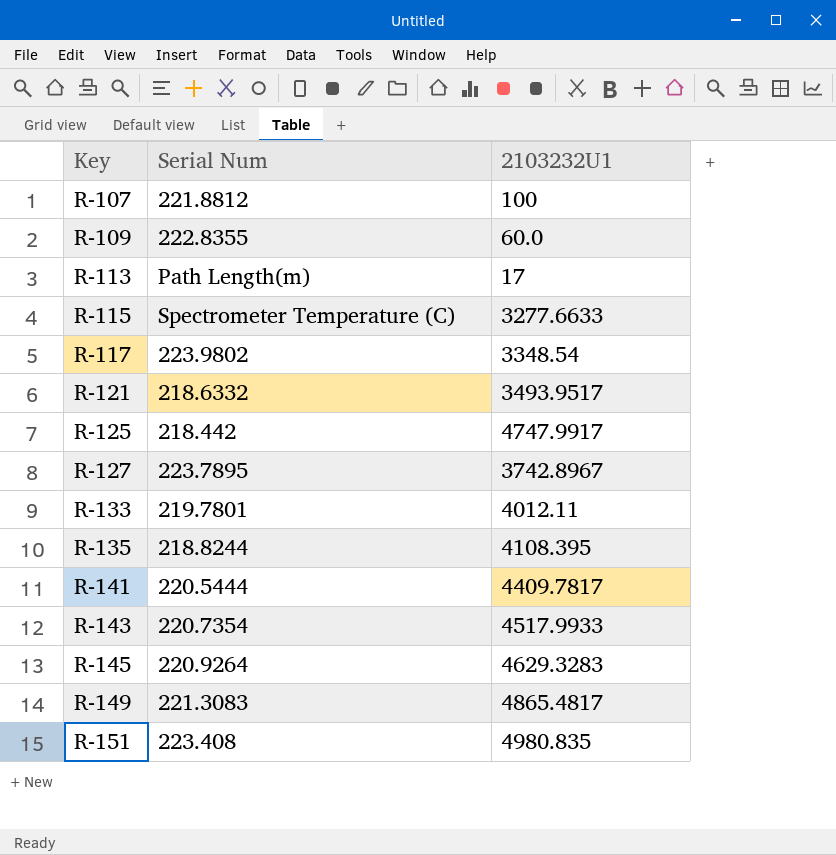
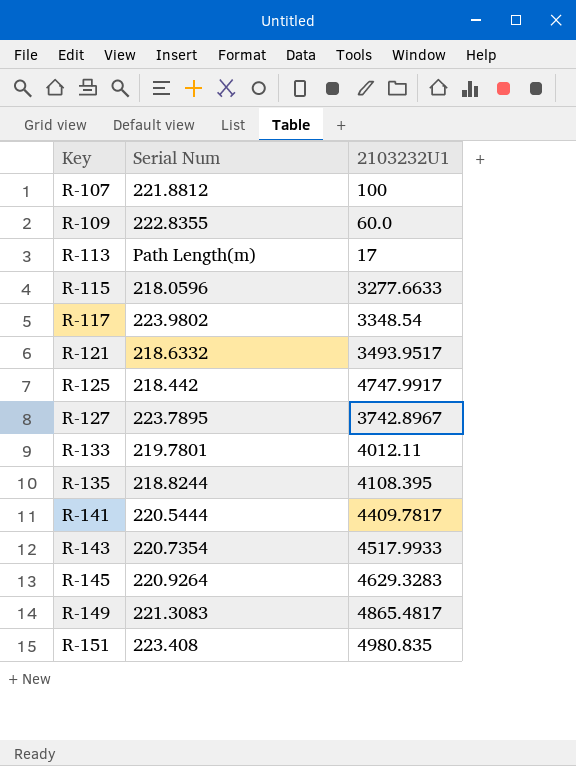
R-115 | Serial Num: Spectrometer Temperature (C) -> 218.0596

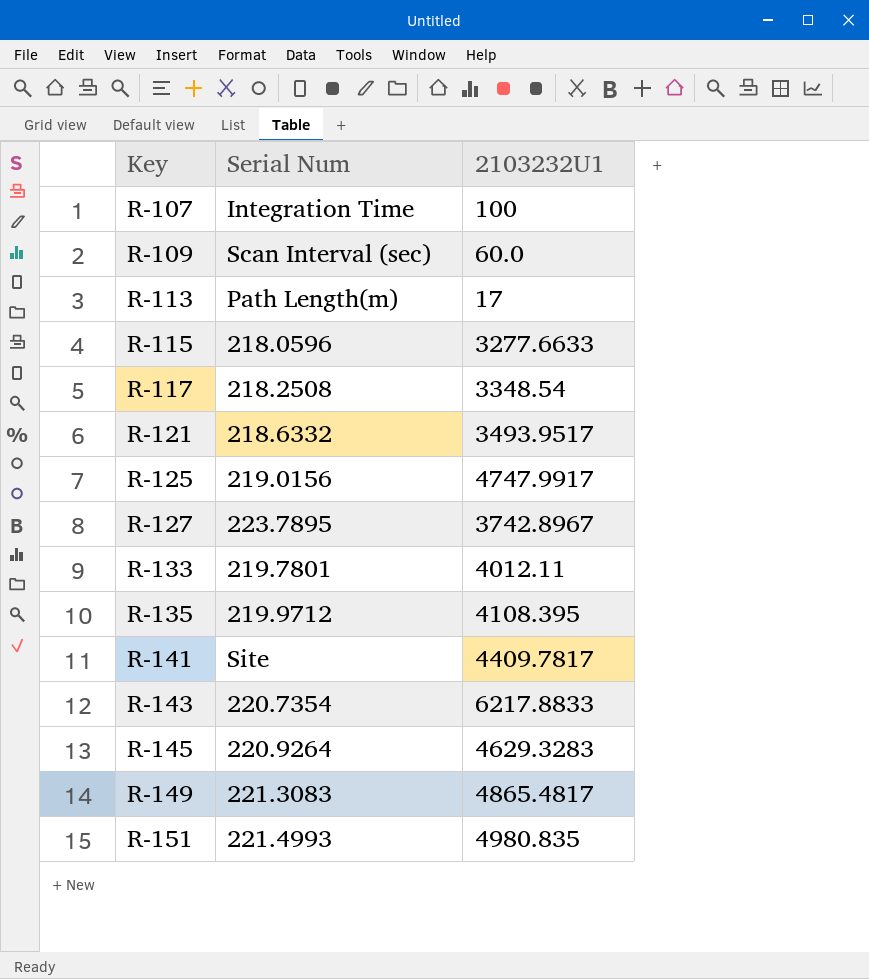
R-107 | Serial Num: 221.8812 -> Integration Time
R-109 | Serial Num: 222.8355 -> Scan Interval (sec)
R-117 | Serial Num: 223.9802 -> 218.2508
R-125 | Serial Num: 218.442 -> 219.0156
R-135 | Serial Num: 218.8244 -> 219.9712
R-141 | Serial Num: 220.5444 -> Site
R-143 | 2103232U1: 4517.9933 -> 6217.8833
R-151 | Serial Num: 223.408 -> 221.4993

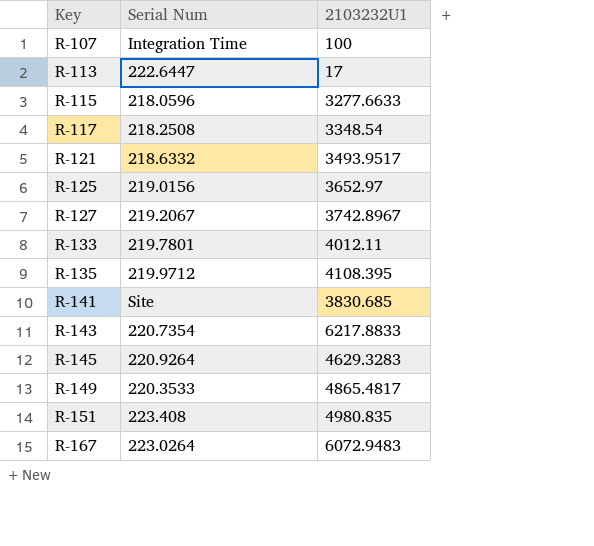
row R-109: Scan Interval (sec) | 60.0 -> none
R-113 | Serial Num: Path Length(m) -> 222.6447
R-125 | 2103232U1: 4747.9917 -> 3652.97
R-127 | Serial Num: 223.7895 -> 219.2067
R-141 | 2103232U1: 4409.7817 -> 3830.685
R-149 | Serial Num: 221.3083 -> 220.3533
R-151 | Serial Num: 221.4993 -> 223.408
row R-167: none -> 223.0264 | 6072.9483

